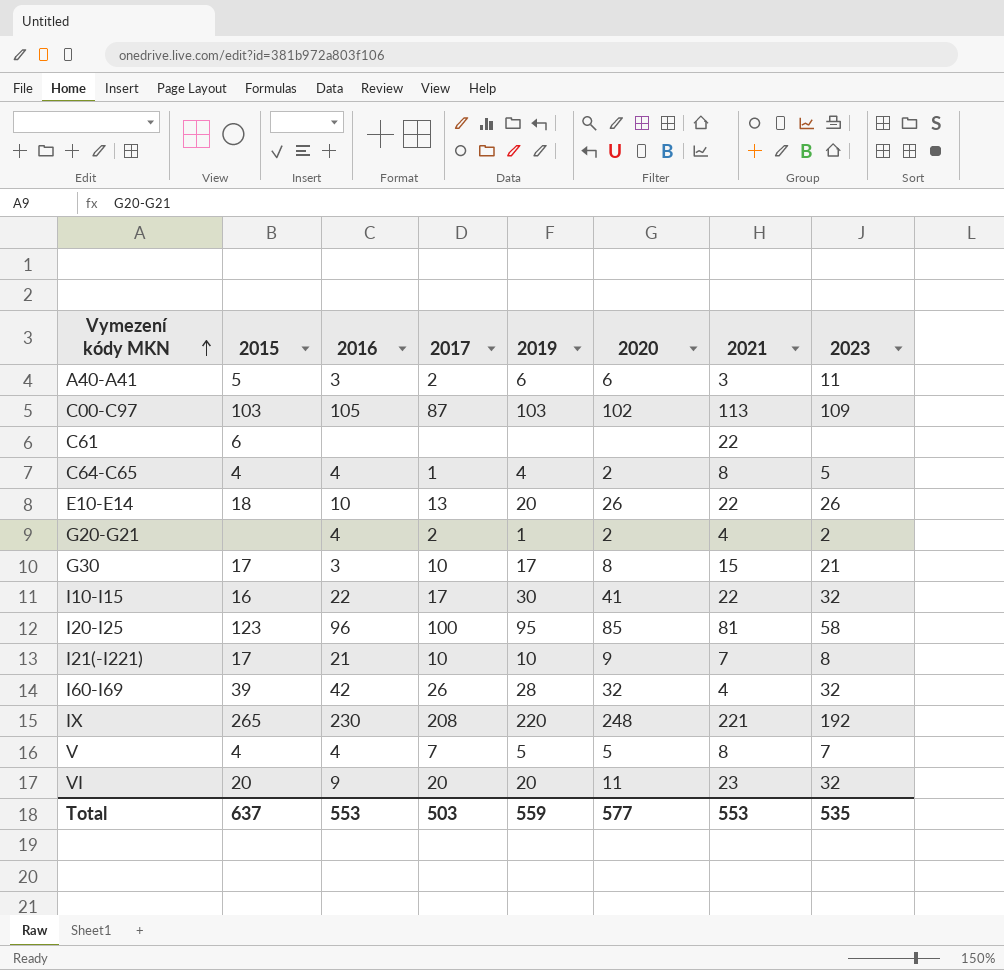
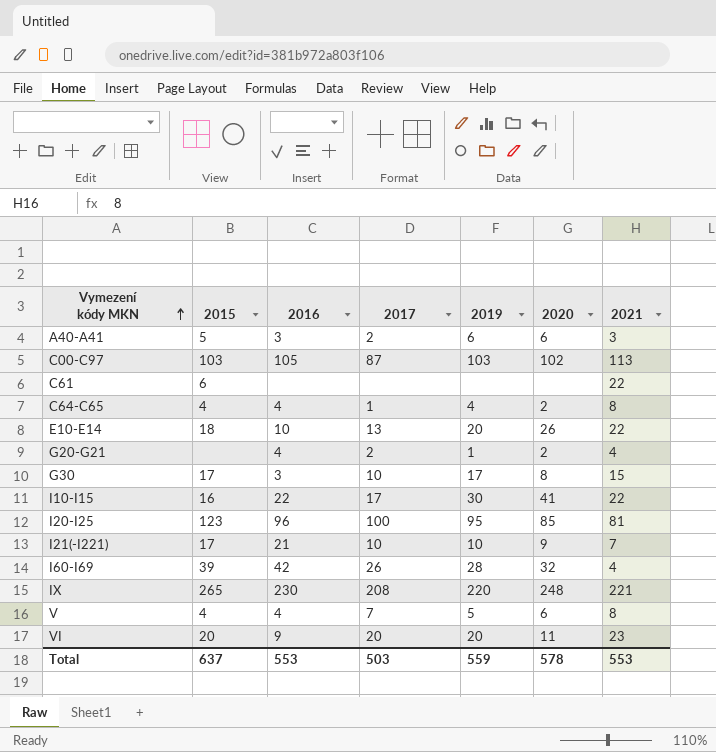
column 2023 | position: 8 -> none
V | 2020: 5 -> 6
Total | 2020: 577 -> 578

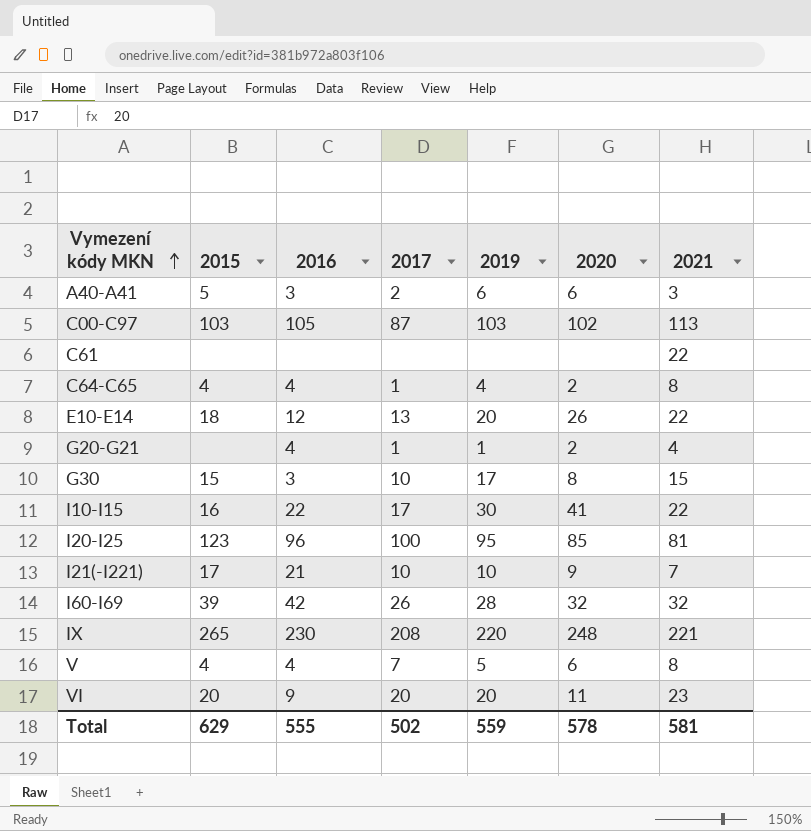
C61 | 2015: 6 -> none
E10-E14 | 2016: 10 -> 12
G20-G21 | 2017: 2 -> 1
G30 | 2015: 17 -> 15
I60-I69 | 2021: 4 -> 32
Total | 2015: 637 -> 629
Total | 2016: 553 -> 555
Total | 2017: 503 -> 502
Total | 2021: 553 -> 581

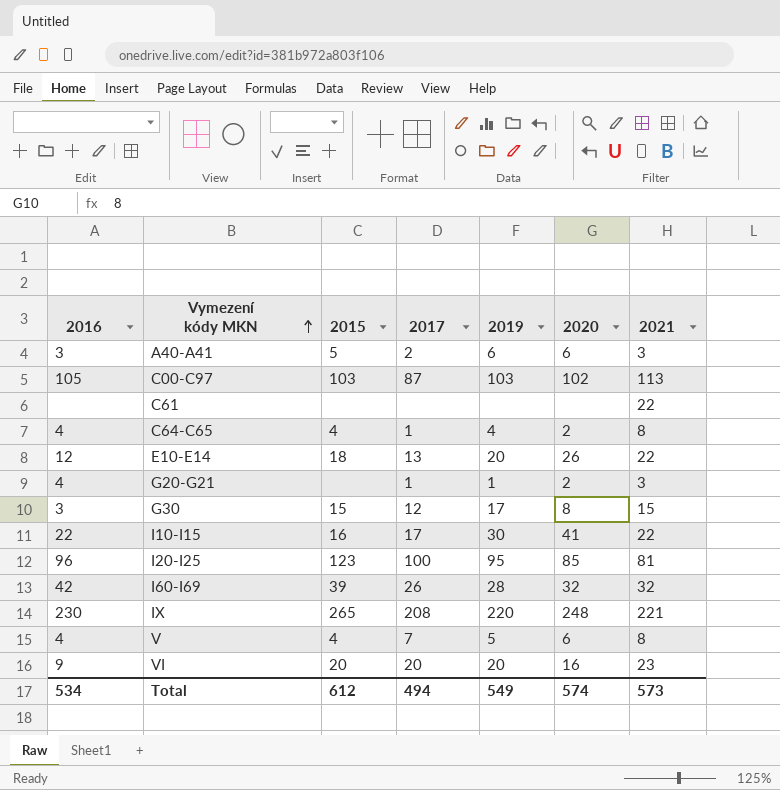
column 2016 | position: 3 -> 1
row I21(-I221): 17 | 21 | 10 | 10 | 9 | 7 -> none
G20-G21 | 2021: 4 -> 3
G30 | 2017: 10 -> 12
VI | 2020: 11 -> 16
Total | 2016: 555 -> 534
Total | 2015: 629 -> 612
Total | 2017: 502 -> 494
Total | 2019: 559 -> 549
Total | 2020: 578 -> 574
Total | 2021: 581 -> 573

